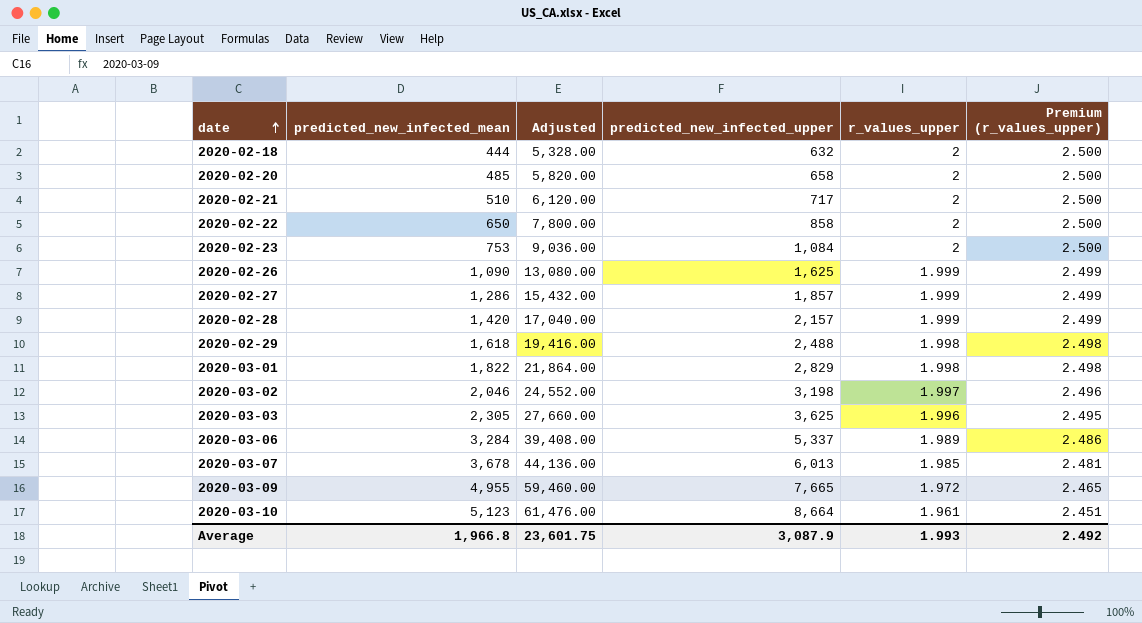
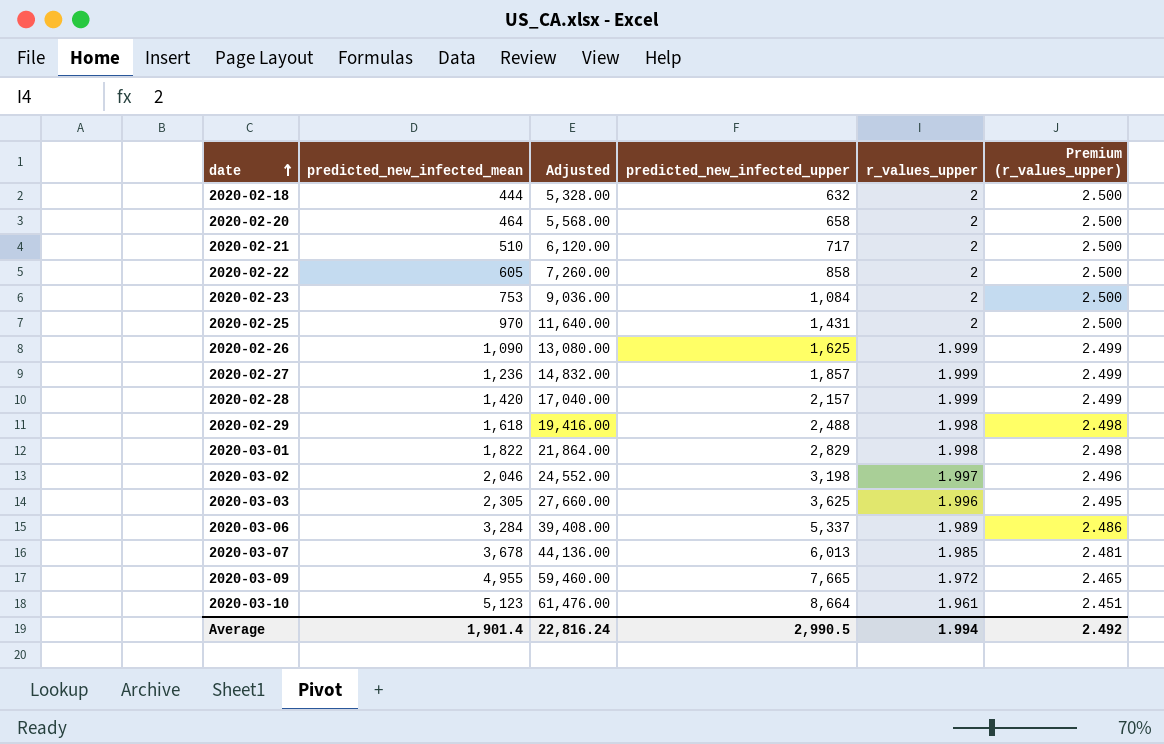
2020-02-20 | predicted_new_infected_mean: 485 -> 464
2020-02-20 | Adjusted: 5,820.00 -> 5,568.00
2020-02-22 | predicted_new_infected_mean: 650 -> 605
2020-02-22 | Adjusted: 7,800.00 -> 7,260.00
row 2020-02-25: none -> 970 | 11,640.00 | 1,431 | 2 | 2.500
2020-02-27 | predicted_new_infected_mean: 1,286 -> 1,236
2020-02-27 | Adjusted: 15,432.00 -> 14,832.00
Average | predicted_new_infected_mean: 1,966.8 -> 1,901.4
Average | Adjusted: 23,601.75 -> 22,816.24
Average | predicted_new_infected_upper: 3,087.9 -> 2,990.5
Average | r_values_upper: 1.993 -> 1.994

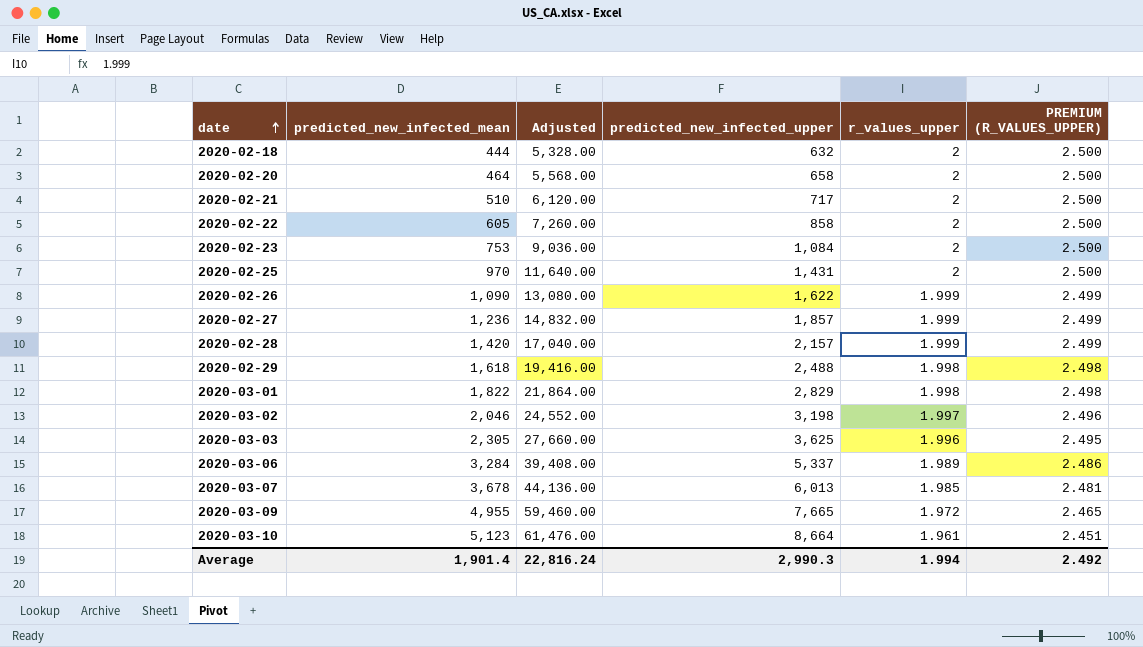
column name: Premium (r_values_upper) -> PREMIUM (R_VALUES_UPPER)
2020-02-26 | predicted_new_infected_upper: 1,625 -> 1,622
Average | predicted_new_infected_upper: 2,990.5 -> 2,990.3

